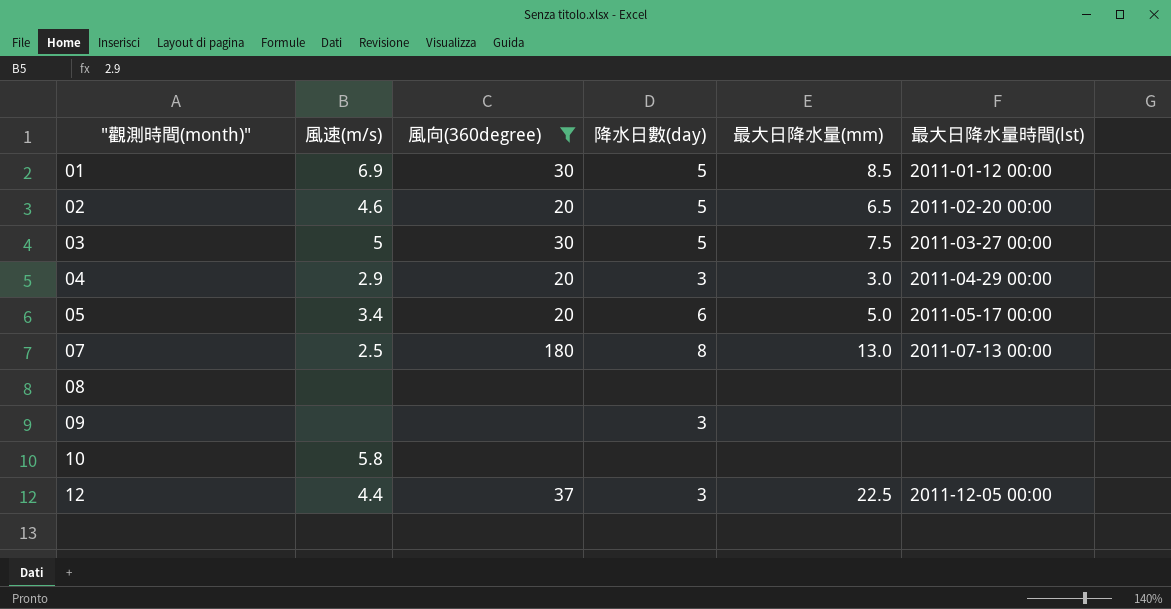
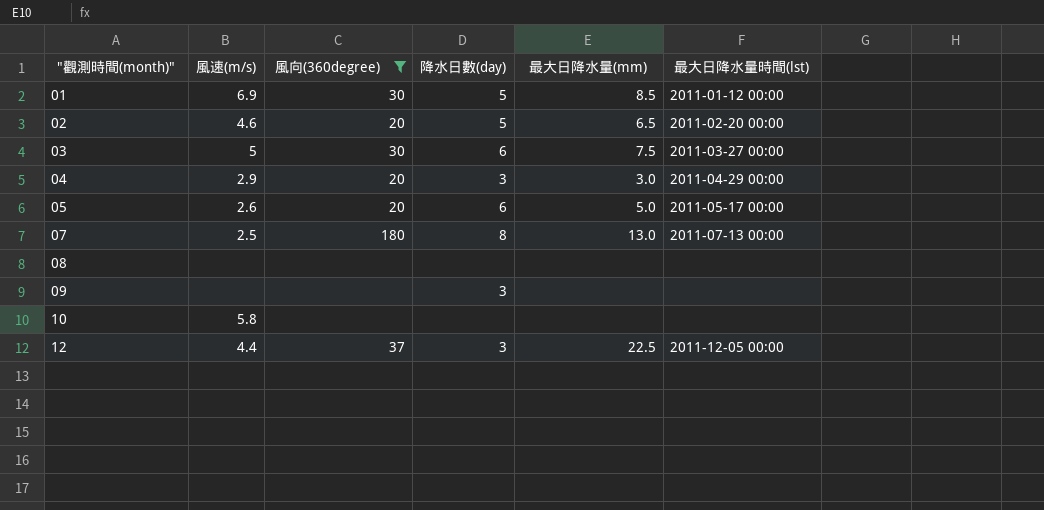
03 | 降水日數(day): 5 -> 6
05 | 風速(m/s): 3.4 -> 2.6

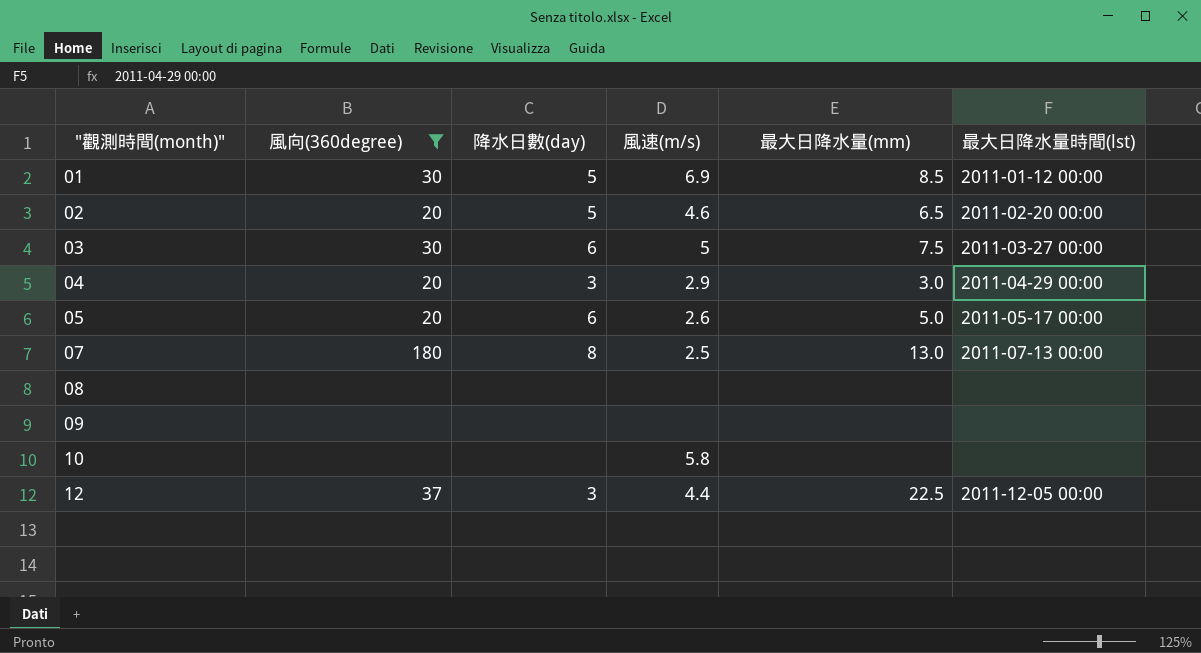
column 風速(m/s) | position: 2 -> 4
09 | 降水日數(day): 3 -> none

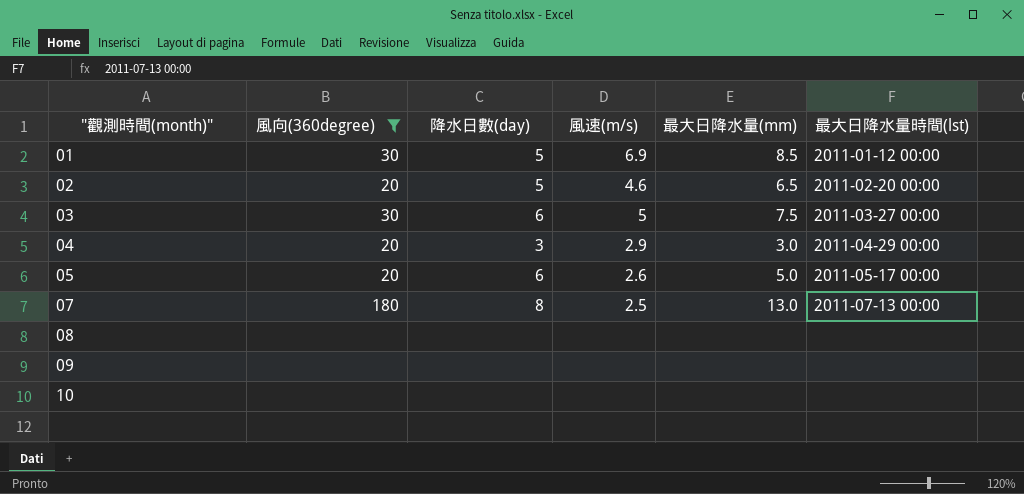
row 12: 37 | 3 | 4.4 | 22.5 | 2011-12-05 00:00 -> none
10 | 風速(m/s): 5.8 -> none

